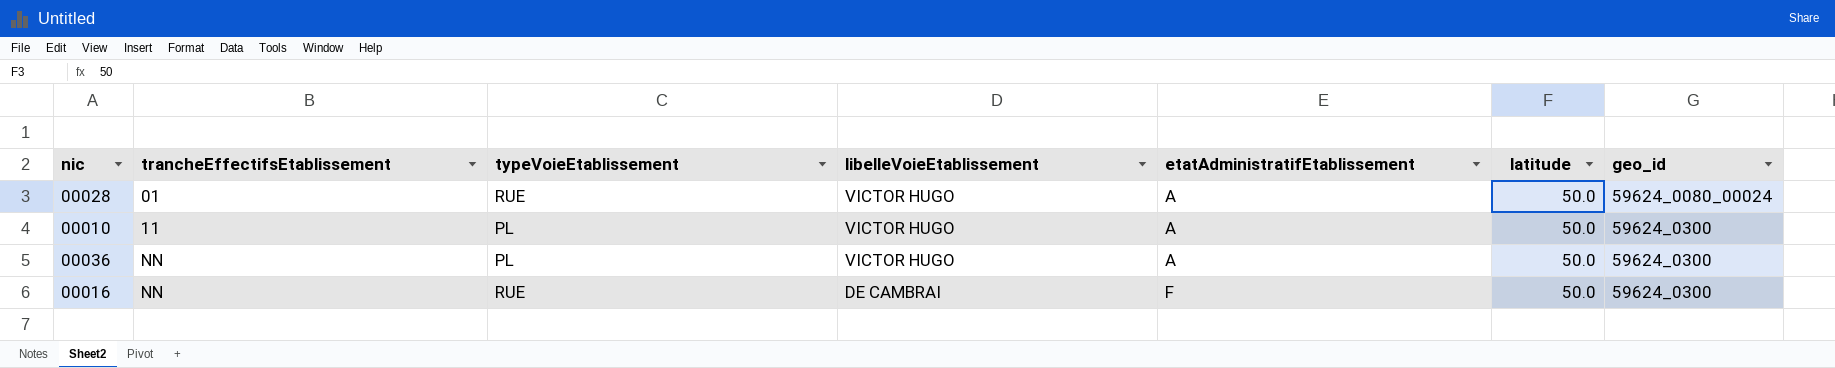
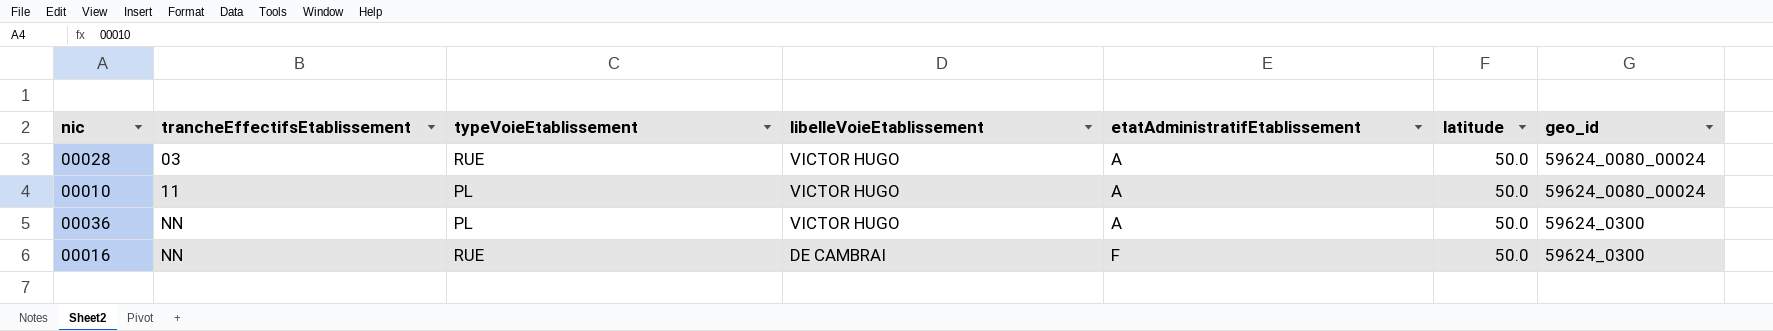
00028 | trancheEffectifsEtablissement: 01 -> 03
00010 | geo_id: 59624_0300 -> 59624_0080_00024

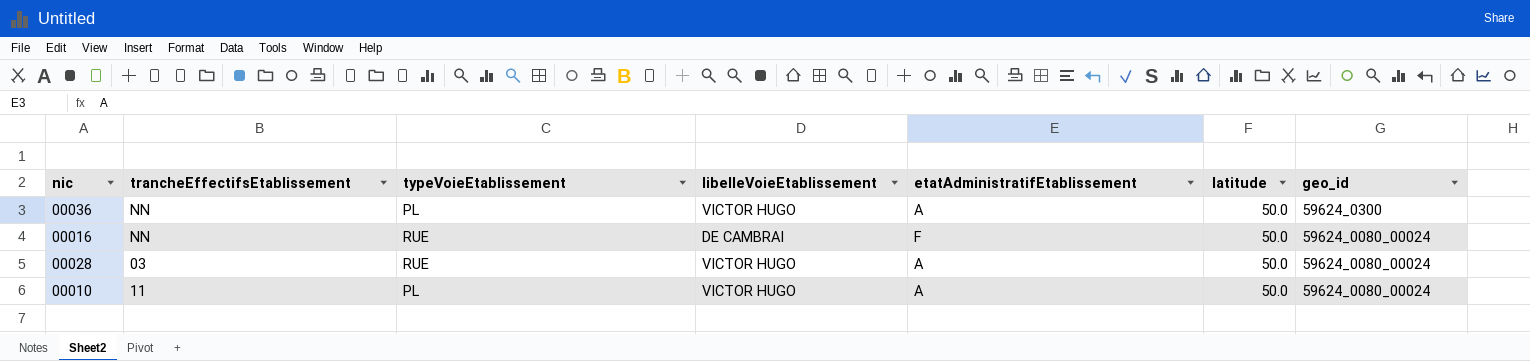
row order: trancheEffectifsEtablissement ascending -> geo_id descending
00016 | geo_id: 59624_0300 -> 59624_0080_00024

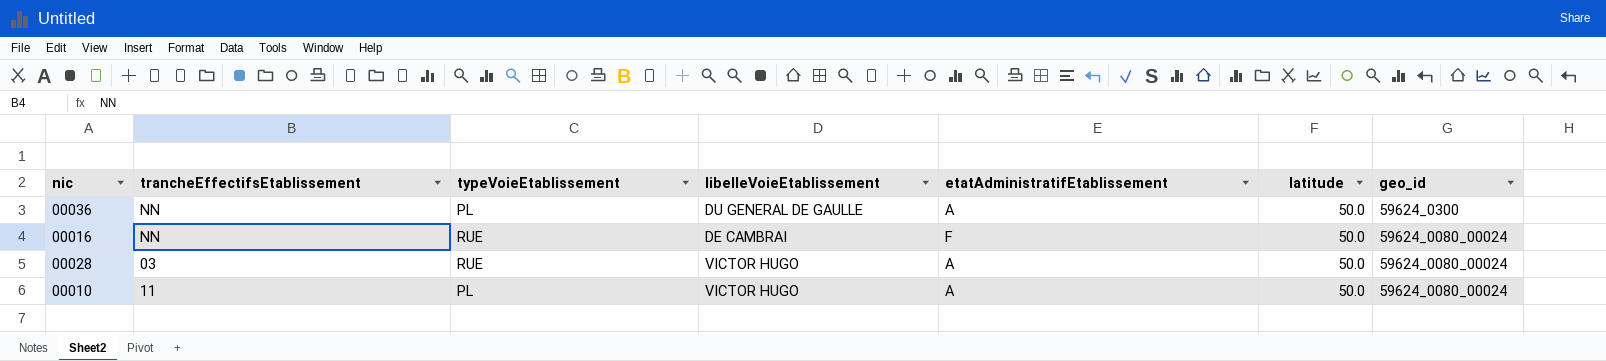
00036 | libelleVoieEtablissement: VICTOR HUGO -> DU GENERAL DE GAULLE

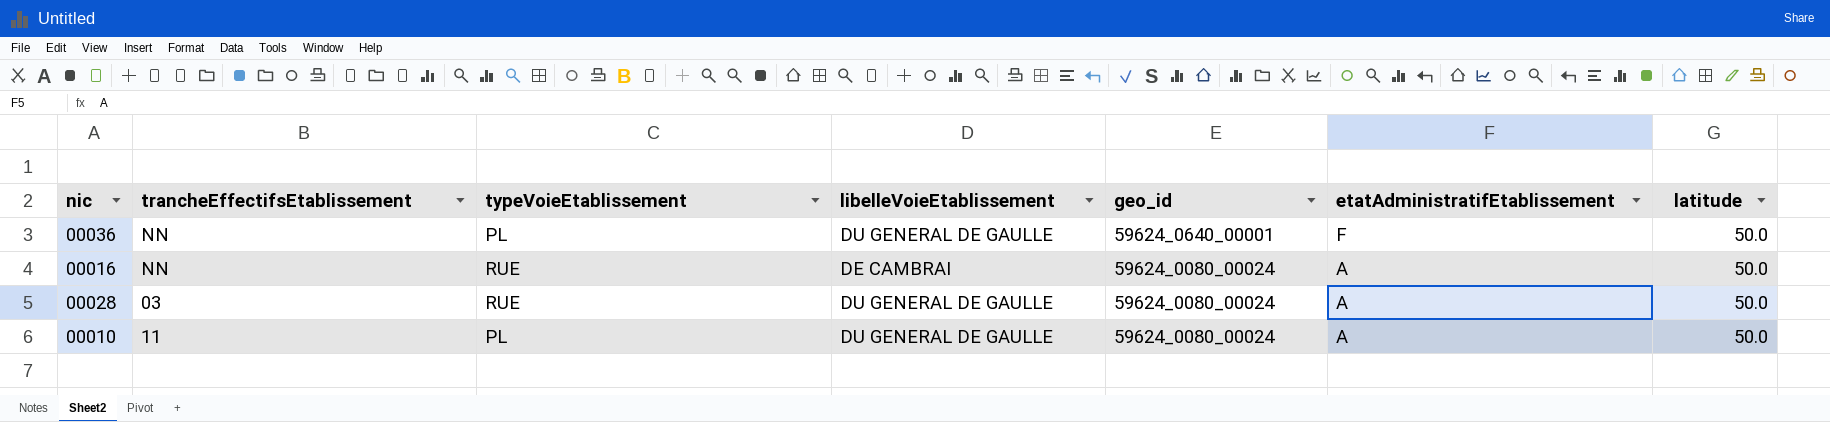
column geo_id | position: 7 -> 5
00036 | geo_id: 59624_0300 -> 59624_0640_00001
00036 | etatAdministratifEtablissement: A -> F
00016 | etatAdministratifEtablissement: F -> A
00028 | libelleVoieEtablissement: VICTOR HUGO -> DU GENERAL DE GAULLE
00010 | libelleVoieEtablissement: VICTOR HUGO -> DU GENERAL DE GAULLE

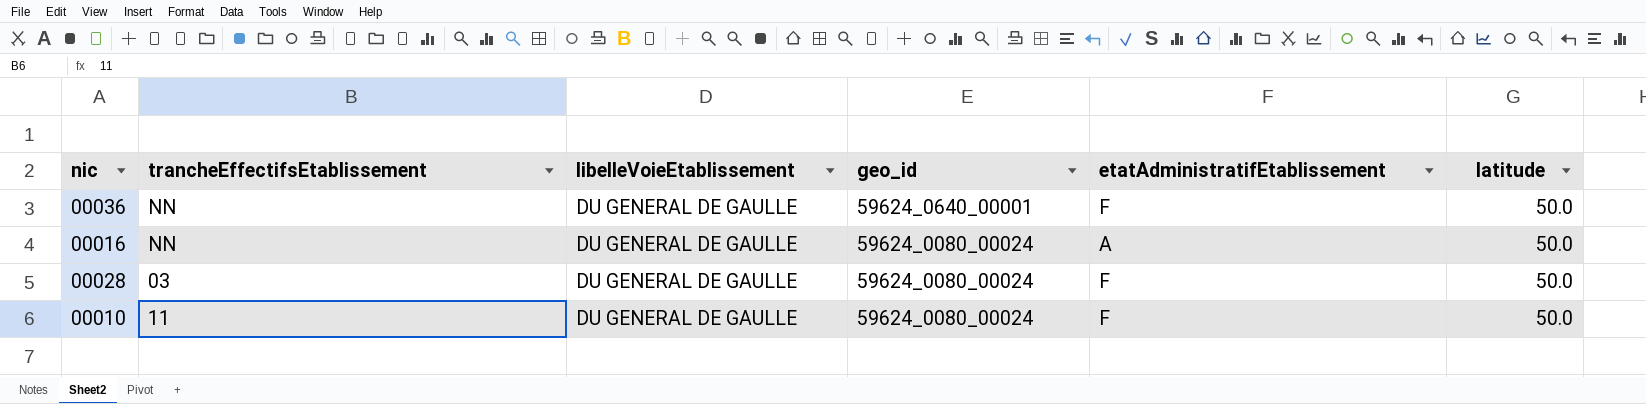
column typeVoieEtablissement | position: 3 -> none
00016 | libelleVoieEtablissement: DE CAMBRAI -> DU GENERAL DE GAULLE
00028 | etatAdministratifEtablissement: A -> F
00010 | etatAdministratifEtablissement: A -> F

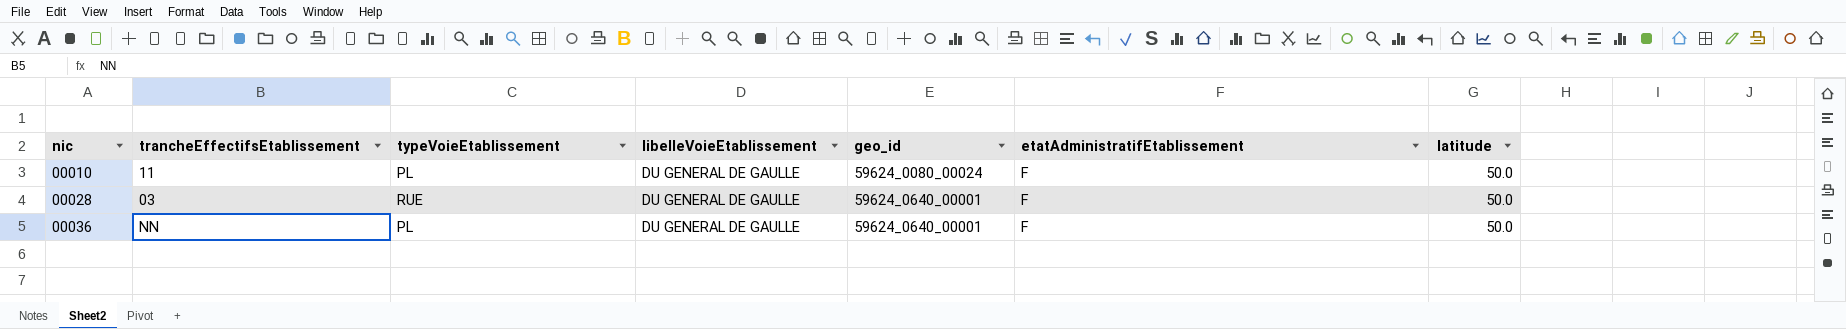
row order: geo_id descending -> nic ascending
column typeVoieEtablissement | position: none -> 3
row 00016: NN | DU GENERAL DE GAULLE | 59624_0080_00024 | A | 50.0 -> none
00028 | geo_id: 59624_0080_00024 -> 59624_0640_00001

